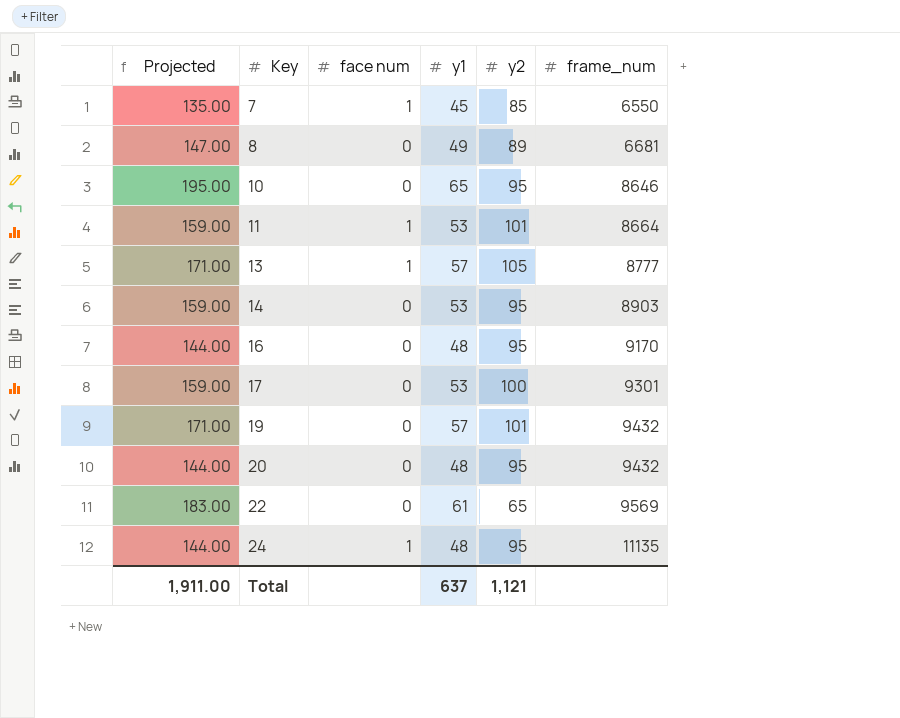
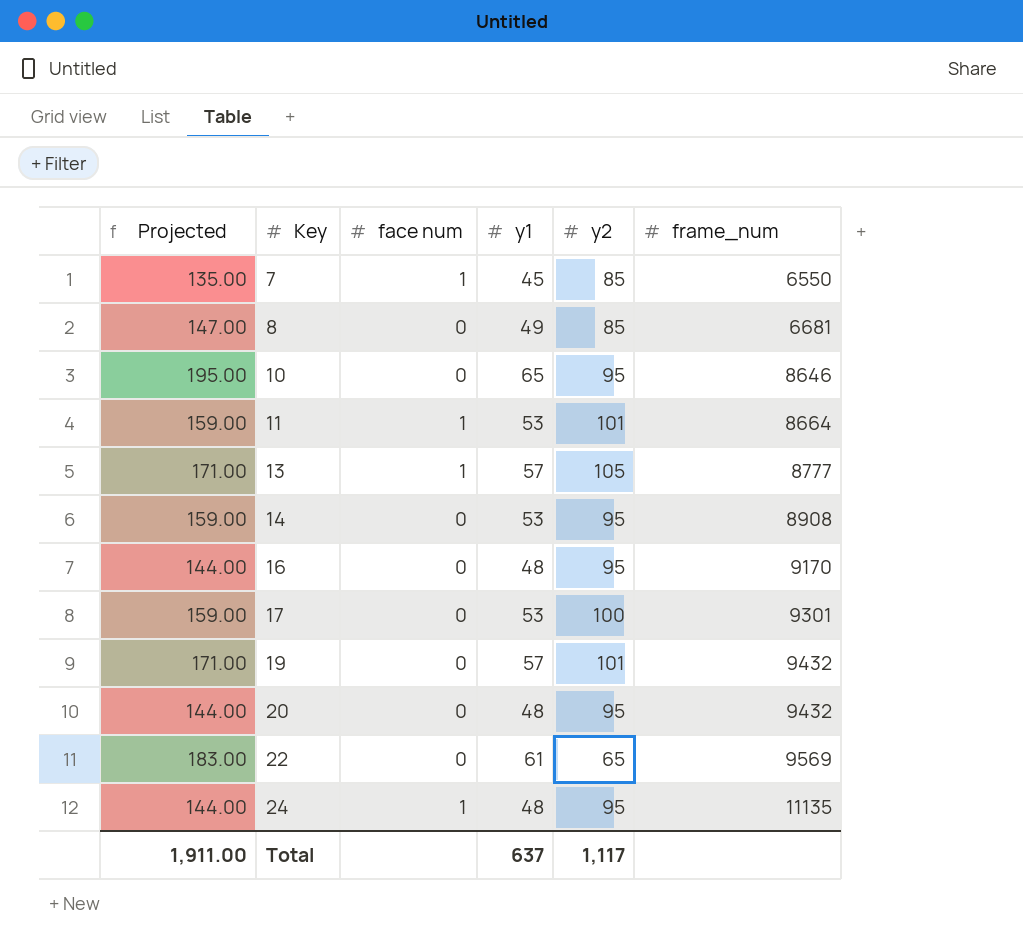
8 | y2: 89 -> 85
14 | frame_num: 8903 -> 8908
Total | y2: 1,121 -> 1,117

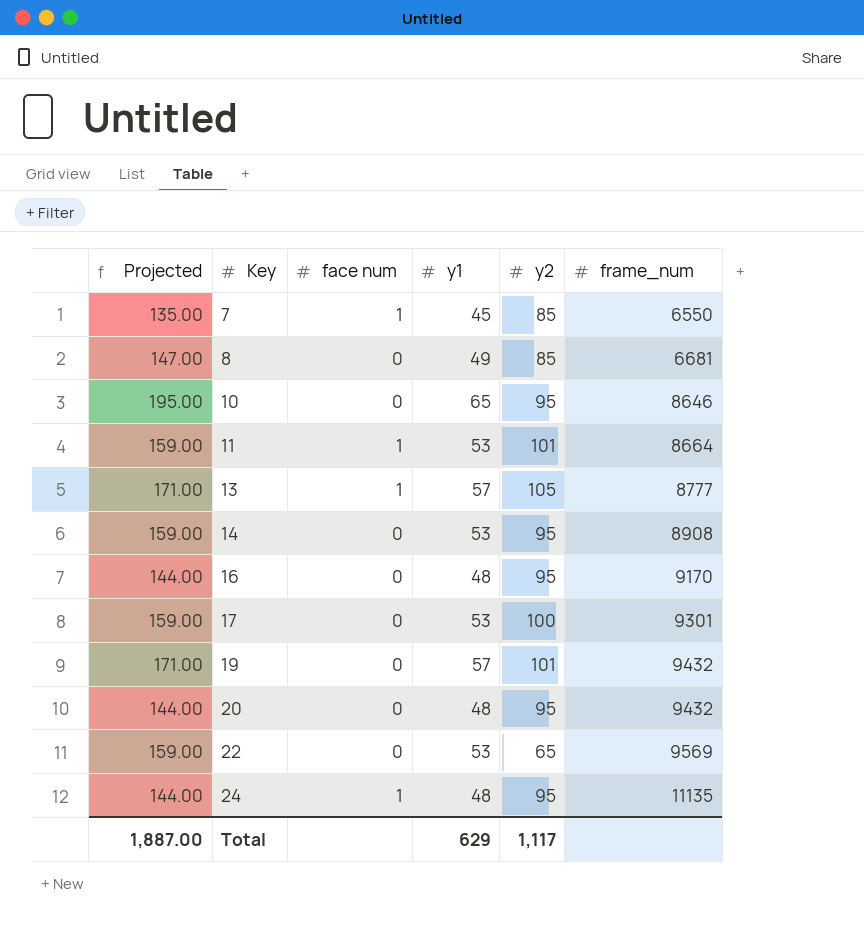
22 | Projected: 183.00 -> 159.00
22 | y1: 61 -> 53
Total | Projected: 1,911.00 -> 1,887.00
Total | y1: 637 -> 629

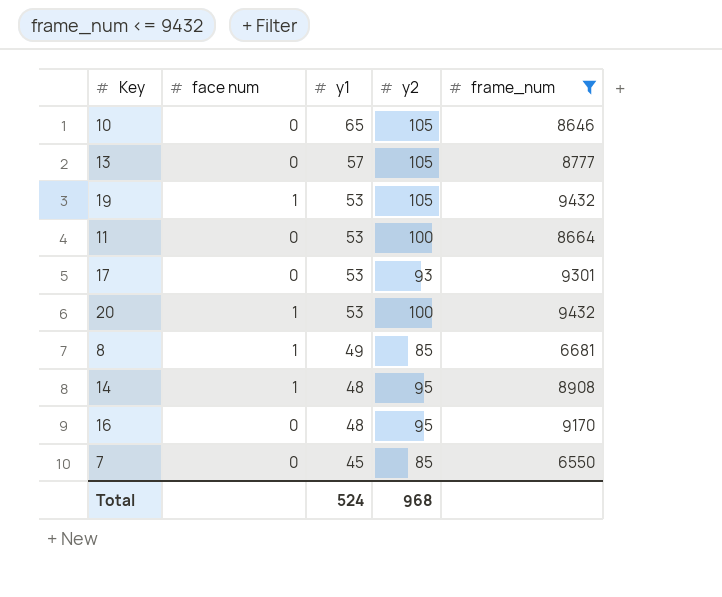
filter: none -> frame_num <= 9432
row order: Key ascending -> y1 descending
column Projected | formula: [y1] * 3 -> none
10 | y2: 95 -> 105
13 | face num: 1 -> 0
19 | face num: 0 -> 1
19 | y1: 57 -> 53
19 | y2: 101 -> 105
11 | face num: 1 -> 0
11 | y2: 101 -> 100
17 | y2: 100 -> 93
20 | face num: 0 -> 1
20 | y1: 48 -> 53
20 | y2: 95 -> 100
8 | face num: 0 -> 1
14 | face num: 0 -> 1
14 | y1: 53 -> 48
7 | face num: 1 -> 0
Total | y1: 629 -> 524
Total | y2: 1,117 -> 968

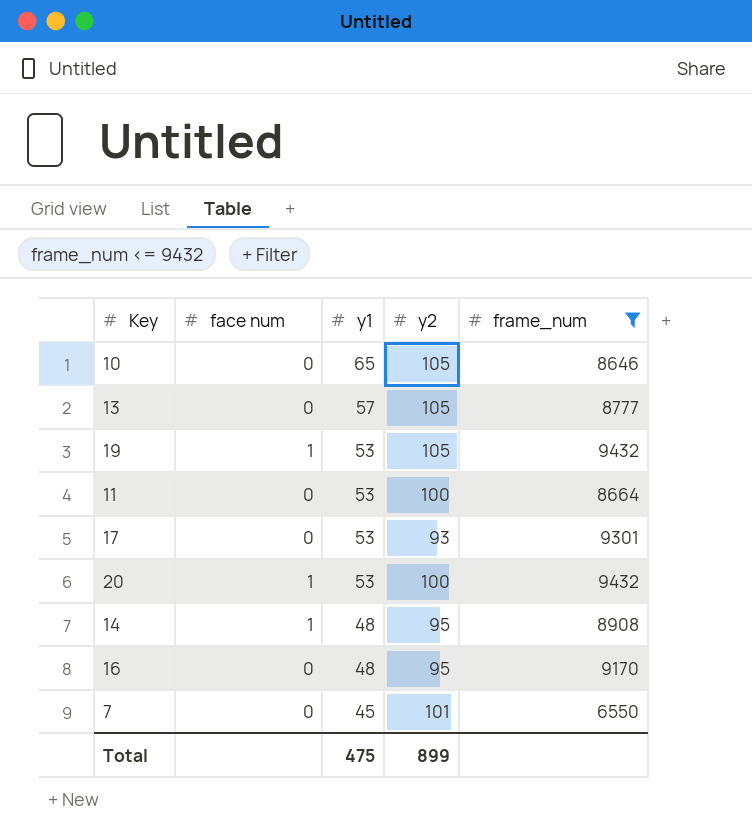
row 8: 1 | 49 | 85 | 6681 -> none
7 | y2: 85 -> 101
Total | y1: 524 -> 475
Total | y2: 968 -> 899

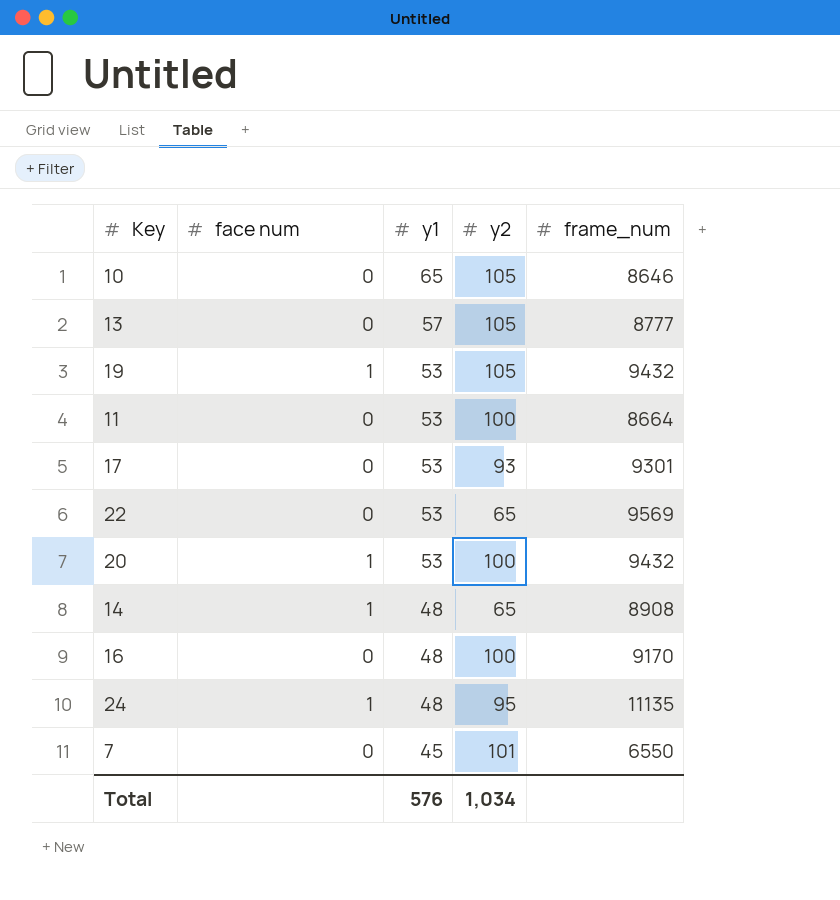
filter: frame_num <= 9432 -> none
14 | y2: 95 -> 65
16 | y2: 95 -> 100
Total | y1: 475 -> 576
Total | y2: 899 -> 1,034

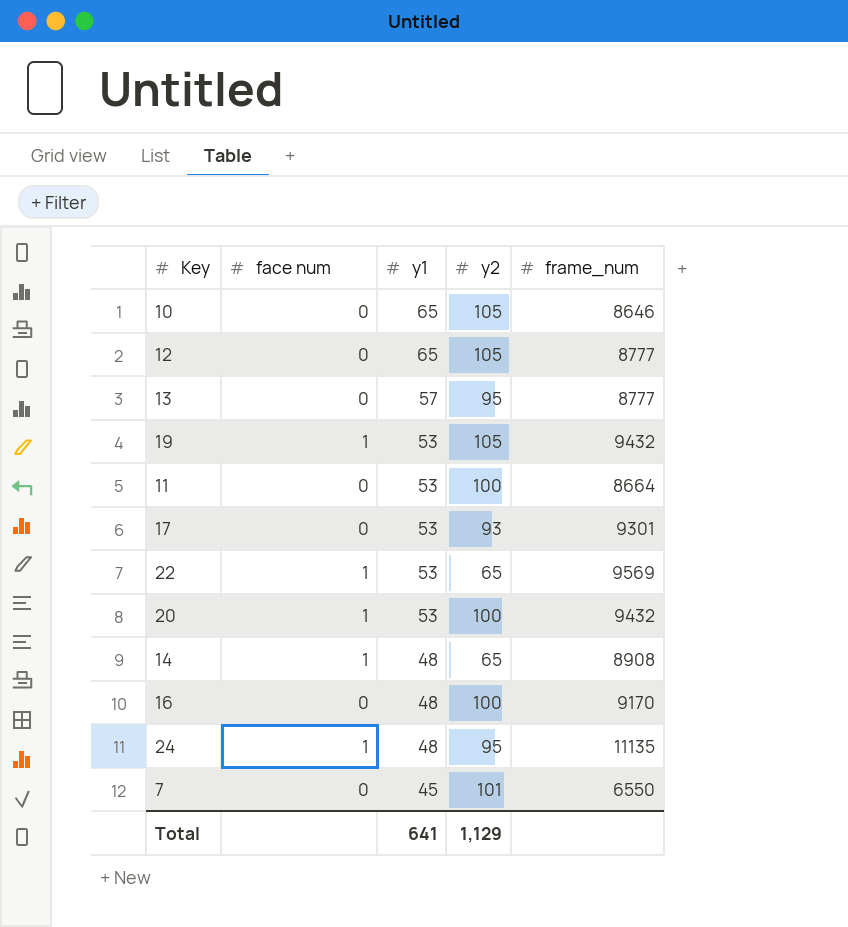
row 12: none -> 0 | 65 | 105 | 8777
13 | y2: 105 -> 95
22 | face num: 0 -> 1
Total | y1: 576 -> 641
Total | y2: 1,034 -> 1,129

